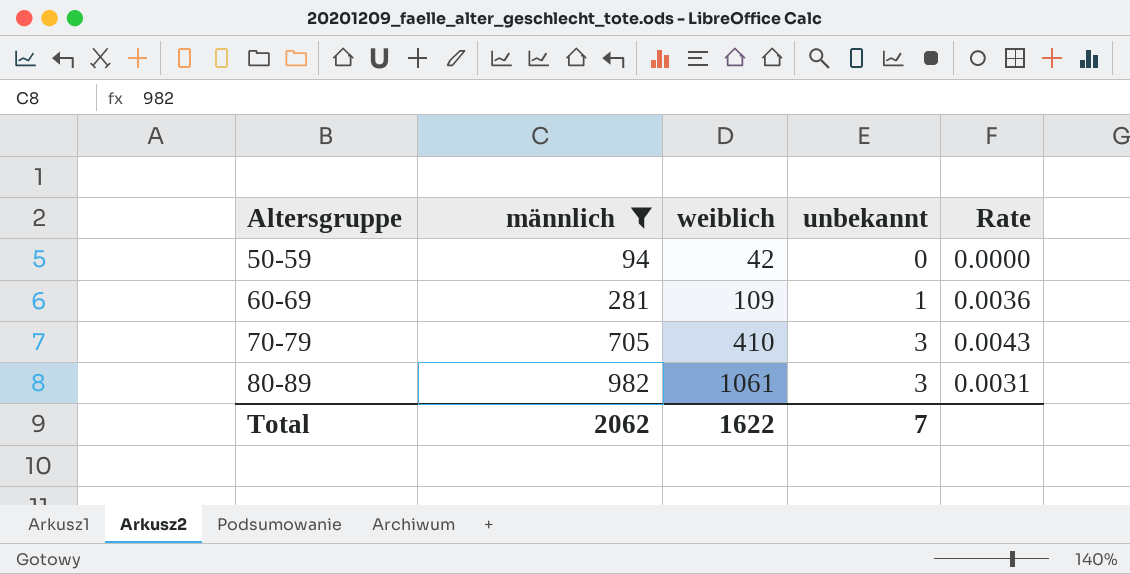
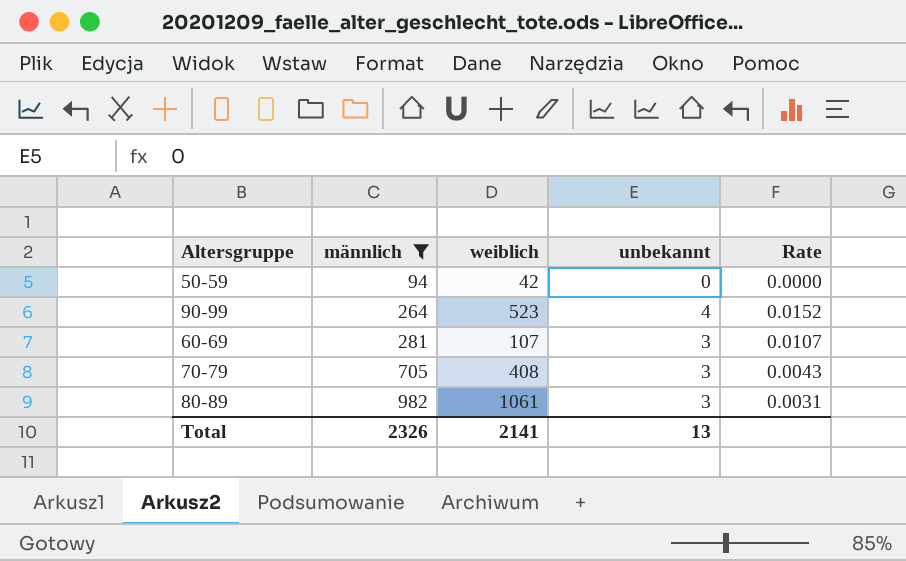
row 90-99: none -> 264 | 523 | 4 | 0.0152
60-69 | weiblich: 109 -> 107
60-69 | unbekannt: 1 -> 3
60-69 | Rate: 0.0036 -> 0.0107
70-79 | weiblich: 410 -> 408
Total | männlich: 2062 -> 2326
Total | weiblich: 1622 -> 2141
Total | unbekannt: 7 -> 13

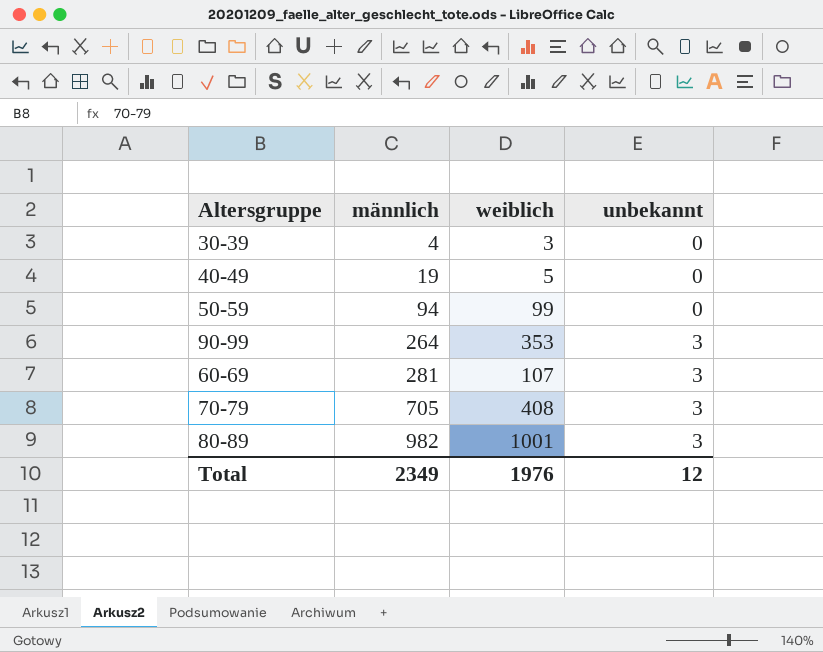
filter: männlich >= 94 -> none
column Rate | formula: [unbekannt] / [männlich] -> none
50-59 | weiblich: 42 -> 99
90-99 | weiblich: 523 -> 353
90-99 | unbekannt: 4 -> 3
80-89 | weiblich: 1061 -> 1001
Total | männlich: 2326 -> 2349
Total | weiblich: 2141 -> 1976
Total | unbekannt: 13 -> 12

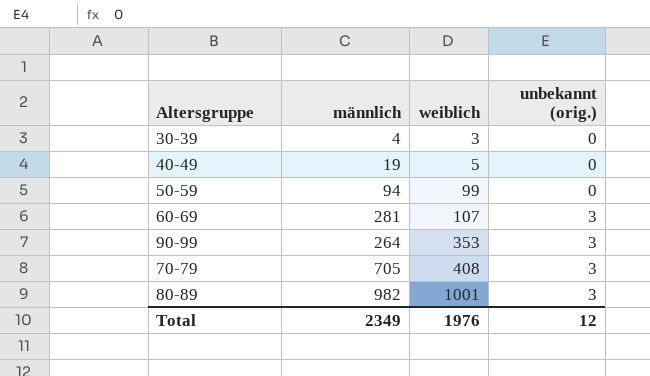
row order: männlich ascending -> weiblich ascending
column name: unbekannt -> unbekannt (orig.)

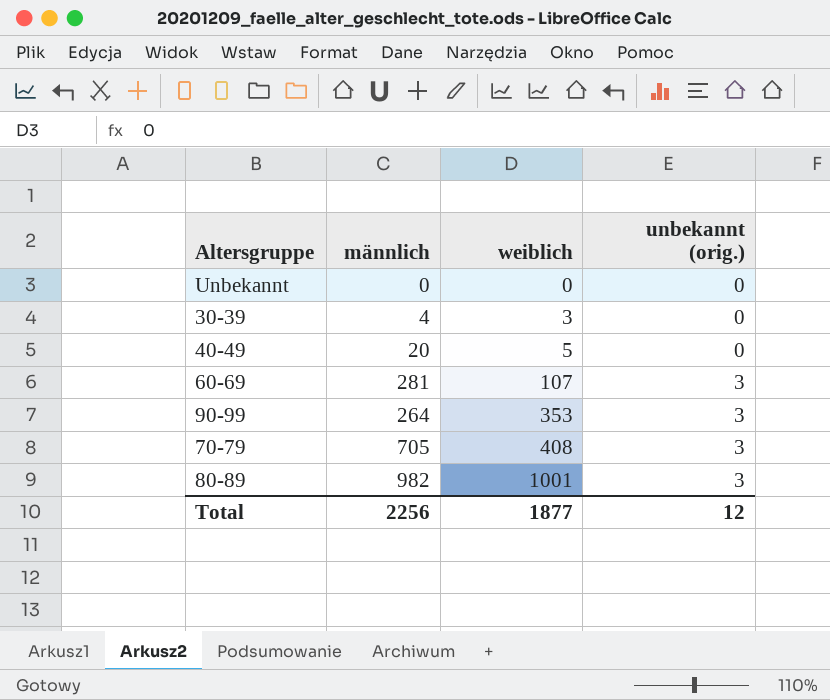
row 50-59: 94 | 99 | 0 -> none
row Unbekannt: none -> 0 | 0 | 0
40-49 | männlich: 19 -> 20
Total | männlich: 2349 -> 2256
Total | weiblich: 1976 -> 1877

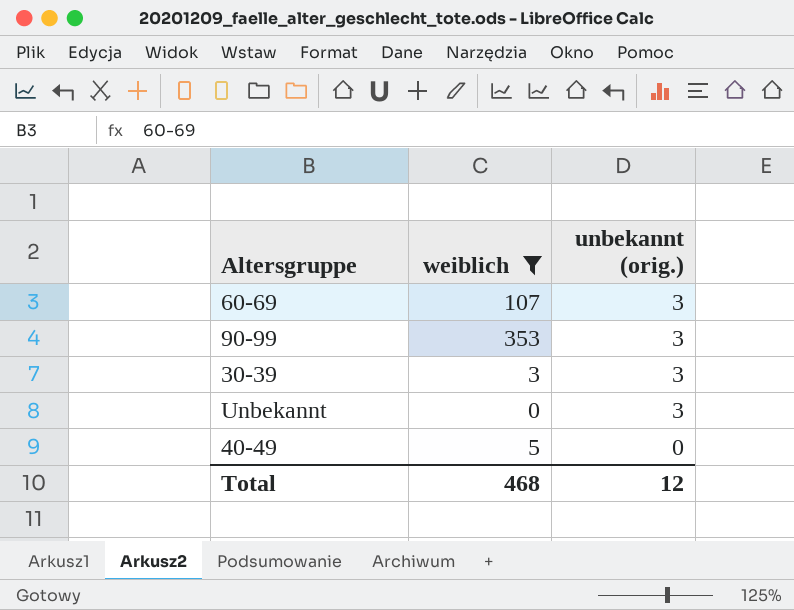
filter: none -> weiblich <= 353
row order: weiblich ascending -> unbekannt (orig.) descending
column männlich | position: 2 -> none
30-39 | unbekannt (orig.): 0 -> 3
Unbekannt | unbekannt (orig.): 0 -> 3
Total | weiblich: 1877 -> 468

